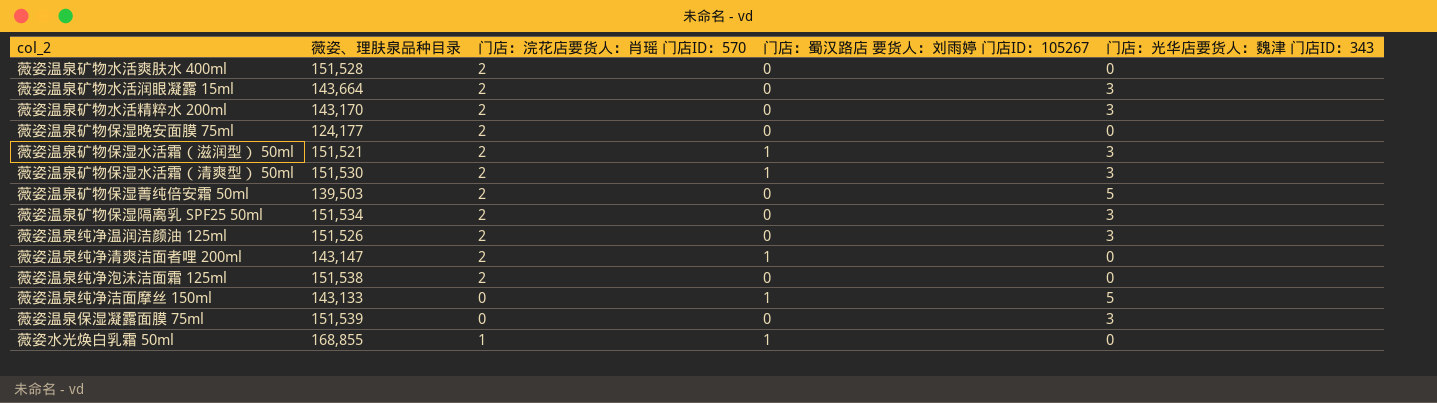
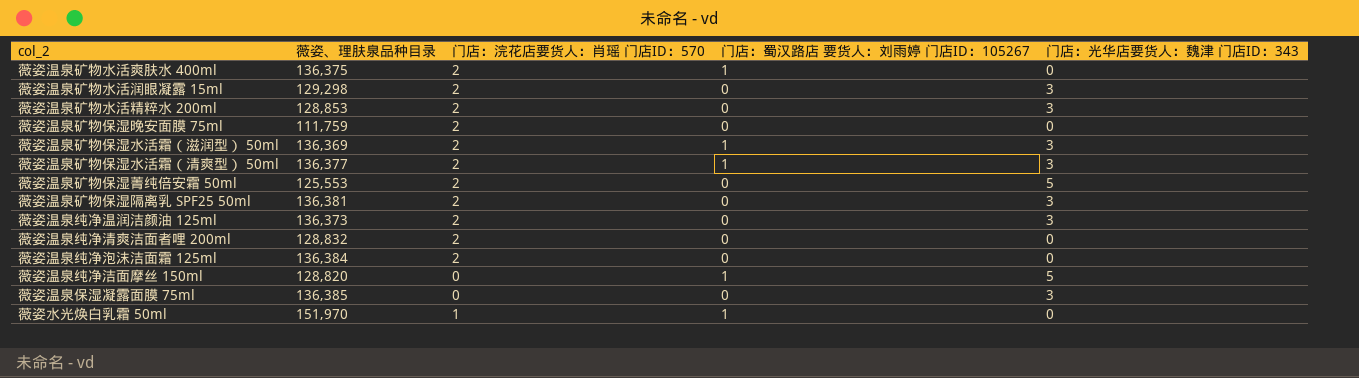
薇姿温泉矿物水活爽肤水 400ml | 薇姿、理肤泉品种目录: 151,528 -> 136,375
薇姿温泉矿物水活爽肤水 400ml | 门店：蜀汉路店 要货人：刘雨婷 门店ID：105267: 0 -> 1
薇姿温泉矿物水活润眼凝露 15ml | 薇姿、理肤泉品种目录: 143,664 -> 129,298
薇姿温泉矿物水活精粹水 200ml | 薇姿、理肤泉品种目录: 143,170 -> 128,853
薇姿温泉矿物保湿晚安面膜 75ml | 薇姿、理肤泉品种目录: 124,177 -> 111,759
薇姿温泉矿物保湿水活霜（滋润型） 50ml | 薇姿、理肤泉品种目录: 151,521 -> 136,369
薇姿温泉矿物保湿水活霜（清爽型） 50ml | 薇姿、理肤泉品种目录: 151,530 -> 136,377
薇姿温泉矿物保湿菁纯倍安霜 50ml | 薇姿、理肤泉品种目录: 139,503 -> 125,553
薇姿温泉矿物保湿隔离乳 SPF25 50ml | 薇姿、理肤泉品种目录: 151,534 -> 136,381
薇姿温泉纯净温润洁颜油 125ml | 薇姿、理肤泉品种目录: 151,526 -> 136,373
薇姿温泉纯净清爽洁面者哩 200ml | 薇姿、理肤泉品种目录: 143,147 -> 128,832
薇姿温泉纯净清爽洁面者哩 200ml | 门店：蜀汉路店 要货人：刘雨婷 门店ID：105267: 1 -> 0
薇姿温泉纯净泡沫洁面霜 125ml | 薇姿、理肤泉品种目录: 151,538 -> 136,384
薇姿温泉纯净洁面摩丝 150ml | 薇姿、理肤泉品种目录: 143,133 -> 128,820
薇姿温泉保湿凝露面膜 75ml | 薇姿、理肤泉品种目录: 151,539 -> 136,385
薇姿水光焕白乳霜 50ml | 薇姿、理肤泉品种目录: 168,855 -> 151,970

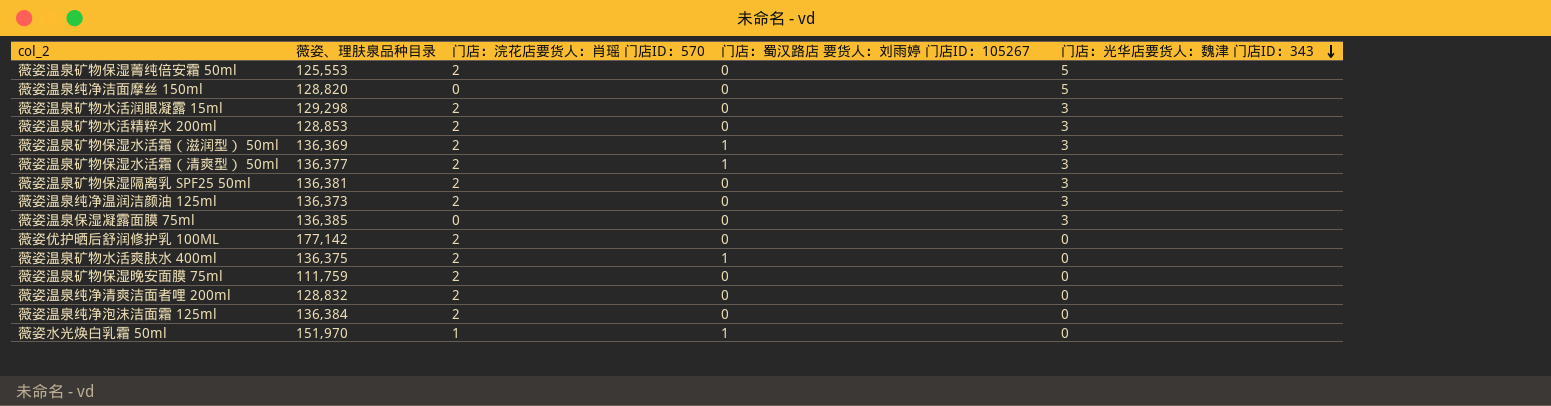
row order: none -> 门店：光华店要货人：魏津 门店ID：343 descending
薇姿温泉纯净洁面摩丝 150ml | 门店：蜀汉路店 要货人：刘雨婷 门店ID：105267: 1 -> 0
row 薇姿优护晒后舒润修护乳 100ML: none -> 177,142 | 2 | 0 | 0

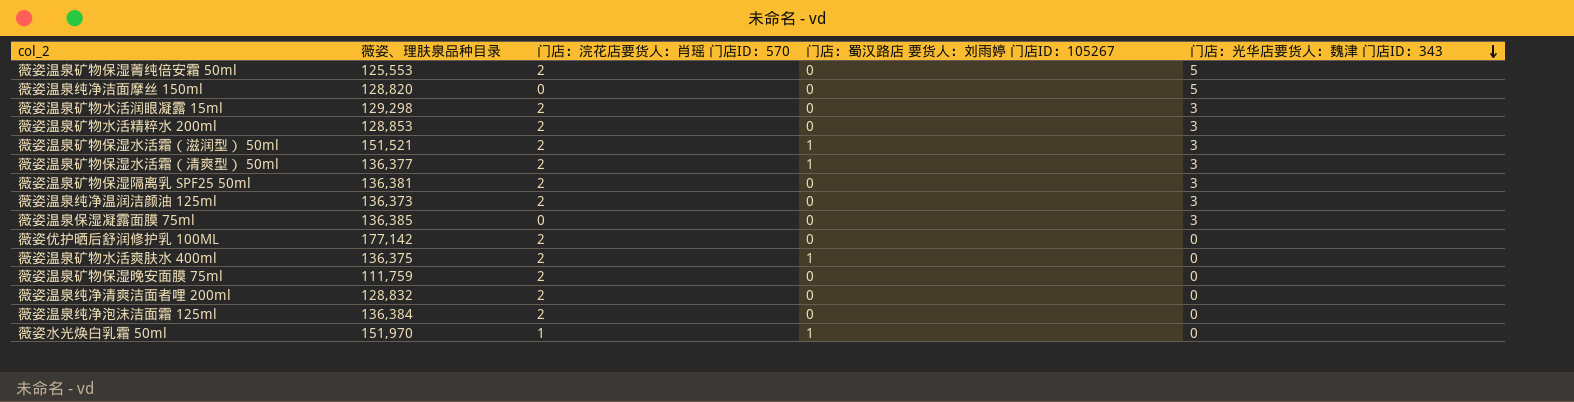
薇姿温泉矿物保湿水活霜（滋润型） 50ml | 薇姿、理肤泉品种目录: 136,369 -> 151,521

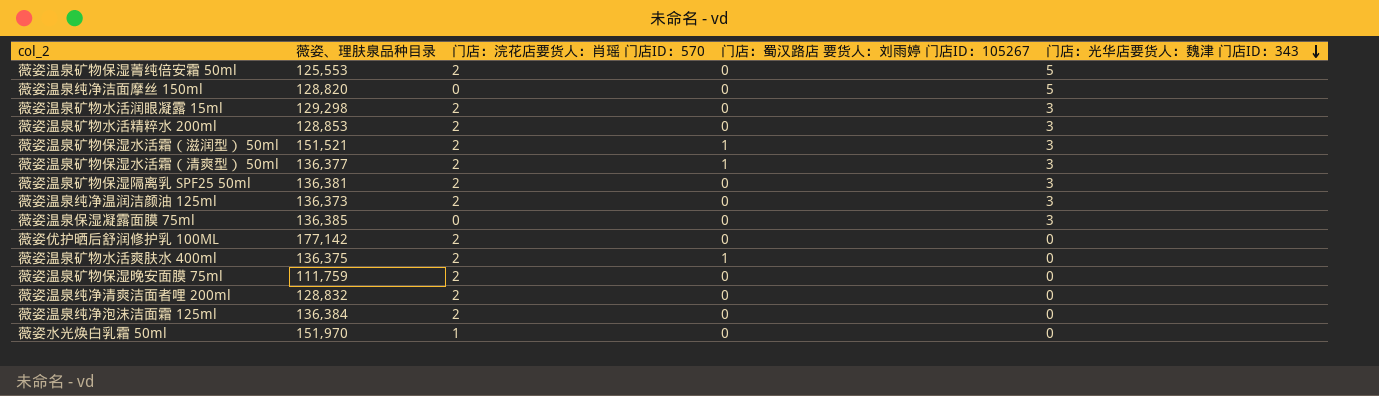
薇姿水光焕白乳霜 50ml | 门店：蜀汉路店 要货人：刘雨婷 门店ID：105267: 1 -> 0

